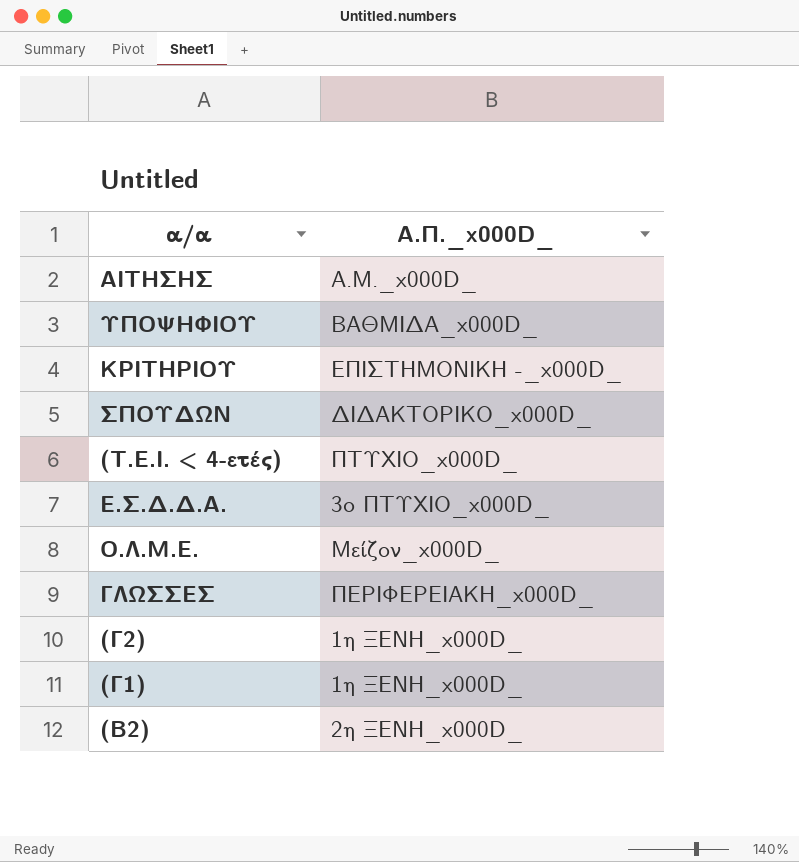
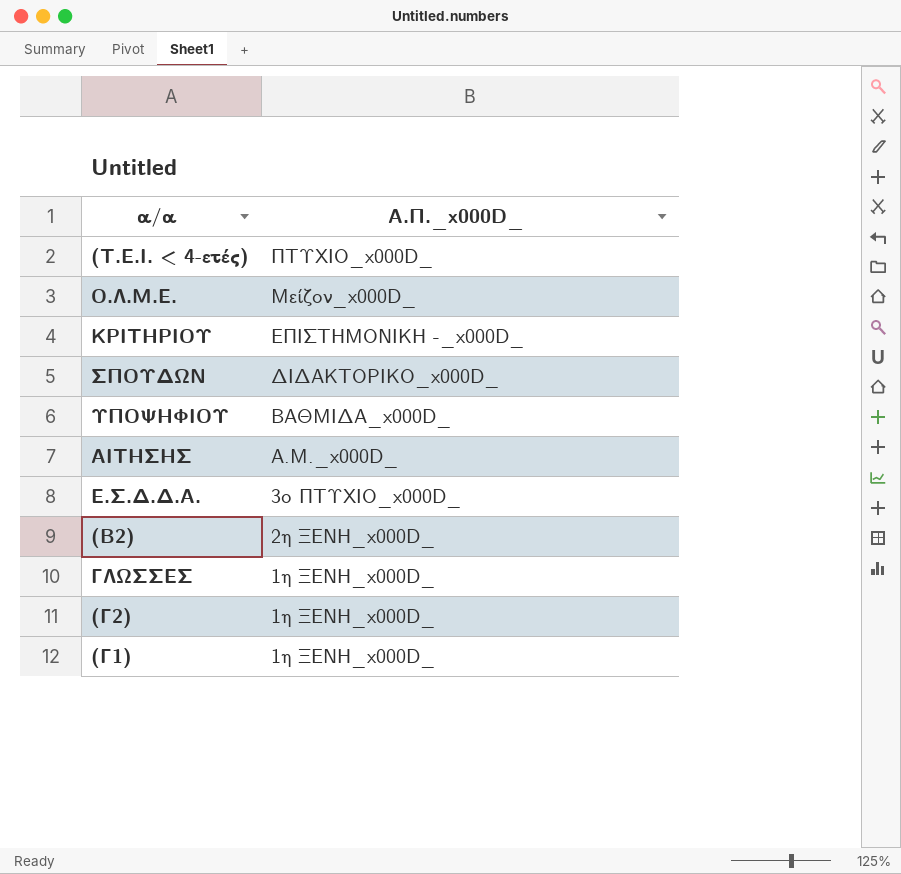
row order: none -> Α.Π._x000D_ descending
ΓΛΩΣΣΕΣ | Α.Π._x000D_: ΠΕΡΙΦΕΡΕΙΑΚΗ_x000D_ -> 1η ΞΕΝΗ_x000D_

